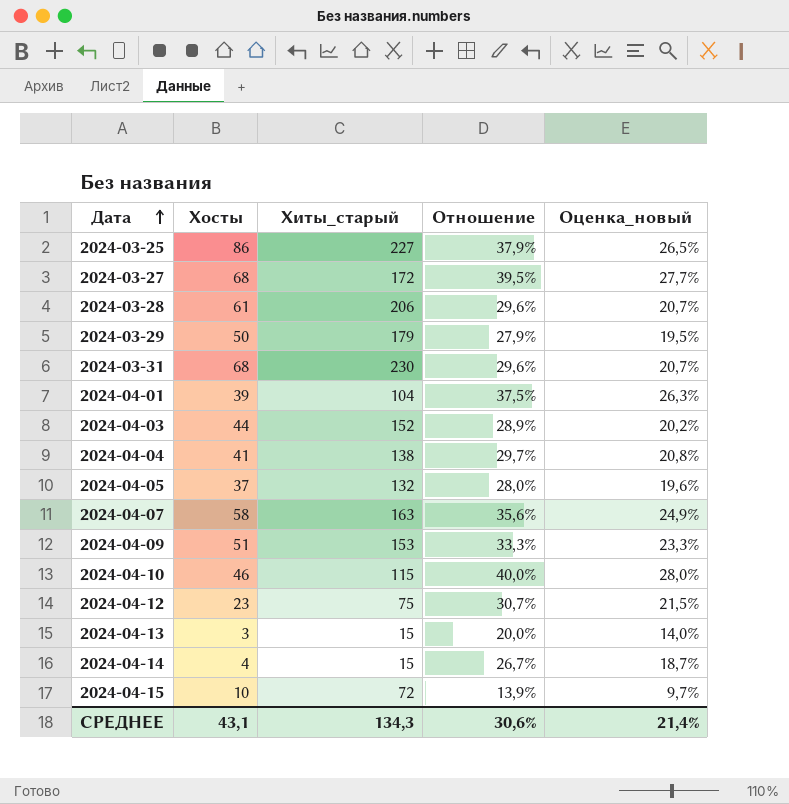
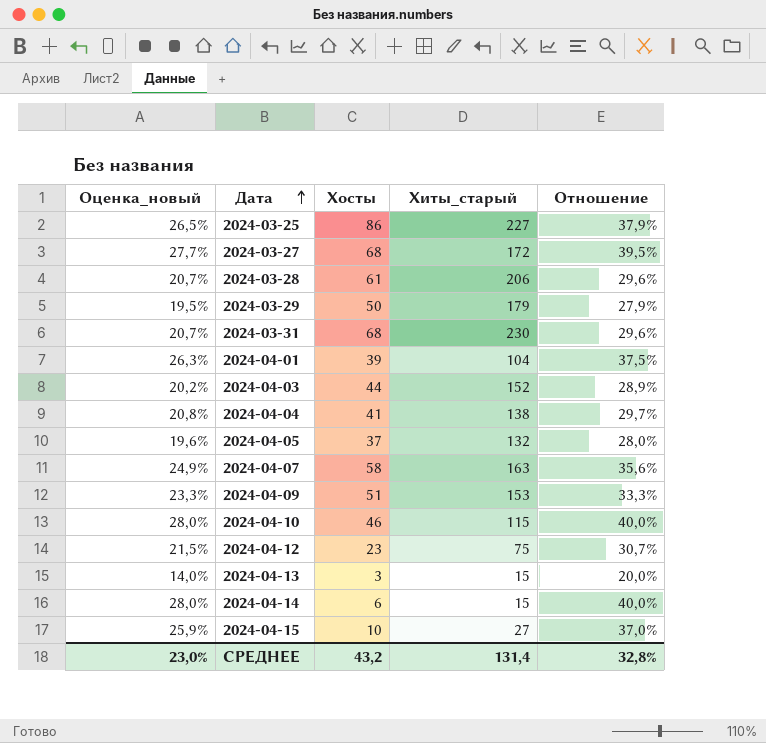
column Оценка_новый | position: 5 -> 1
2024-04-14 | Оценка_новый: 18,7% -> 28,0%
2024-04-14 | Хосты: 4 -> 6
2024-04-14 | Отношение: 26,7% -> 40,0%
2024-04-15 | Оценка_новый: 9,7% -> 25,9%
2024-04-15 | Хиты_старый: 72 -> 27
2024-04-15 | Отношение: 13,9% -> 37,0%
СРЕДНЕЕ | Оценка_новый: 21,4% -> 23,0%
СРЕДНЕЕ | Хосты: 43,1 -> 43,2
СРЕДНЕЕ | Хиты_старый: 134,3 -> 131,4
СРЕДНЕЕ | Отношение: 30,6% -> 32,8%

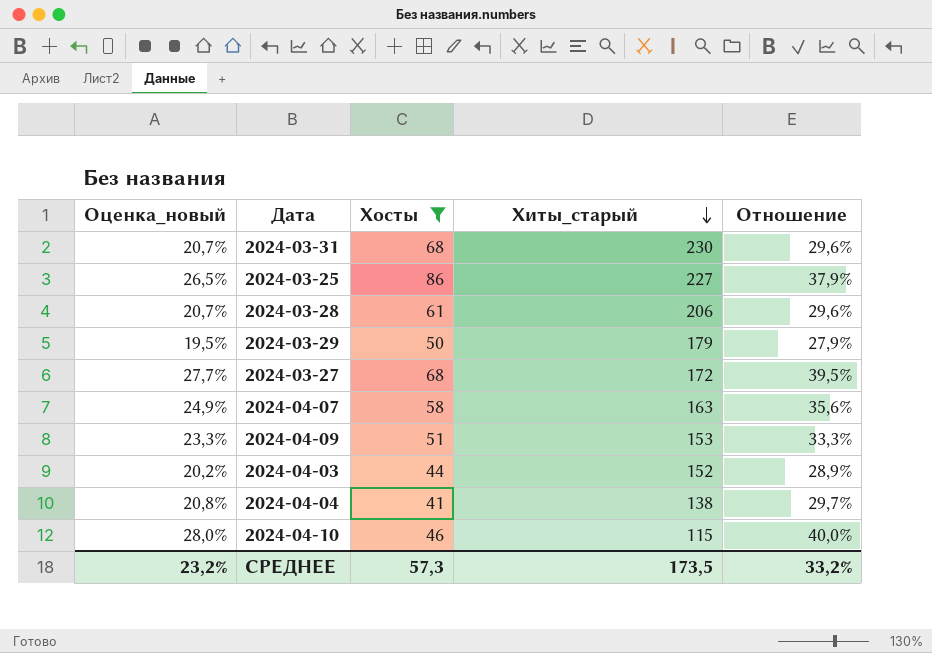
filter: none -> Хосты >= 41
row order: Дата ascending -> Хиты_старый descending
СРЕДНЕЕ | Оценка_новый: 23,0% -> 23,2%
СРЕДНЕЕ | Хосты: 43,2 -> 57,3
СРЕДНЕЕ | Хиты_старый: 131,4 -> 173,5
СРЕДНЕЕ | Отношение: 32,8% -> 33,2%

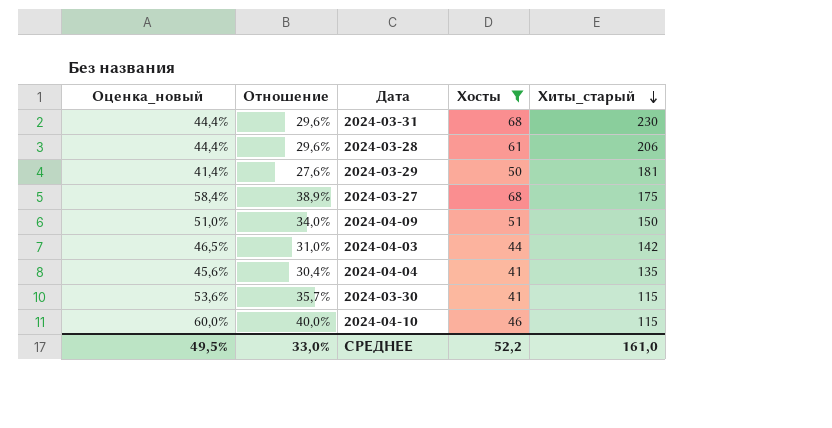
column Оценка_новый | formula: [Отношение] * 0,7 -> [Отношение] * 1,5
column Отношение | position: 5 -> 2
row 2024-03-25: 26,5% | 86 | 227 | 37,9% -> none
row 2024-04-07: 24,9% | 58 | 163 | 35,6% -> none
2024-03-29 | Отношение: 27,9% -> 27,6%
2024-03-29 | Хиты_старый: 179 -> 181
2024-03-27 | Отношение: 39,5% -> 38,9%
2024-03-27 | Хиты_старый: 172 -> 175
2024-04-09 | Отношение: 33,3% -> 34,0%
2024-04-09 | Хиты_старый: 153 -> 150
2024-04-03 | Отношение: 28,9% -> 31,0%
2024-04-03 | Хиты_старый: 152 -> 142
2024-04-04 | Отношение: 29,7% -> 30,4%
2024-04-04 | Хиты_старый: 138 -> 135
row 2024-03-30: none -> 53,6% | 35,7% | 41 | 115
СРЕДНЕЕ | Оценка_новый: 23,2% -> 49,5%
СРЕДНЕЕ | Отношение: 33,2% -> 33,0%
СРЕДНЕЕ | Хосты: 57,3 -> 52,2
СРЕДНЕЕ | Хиты_старый: 173,5 -> 161,0

